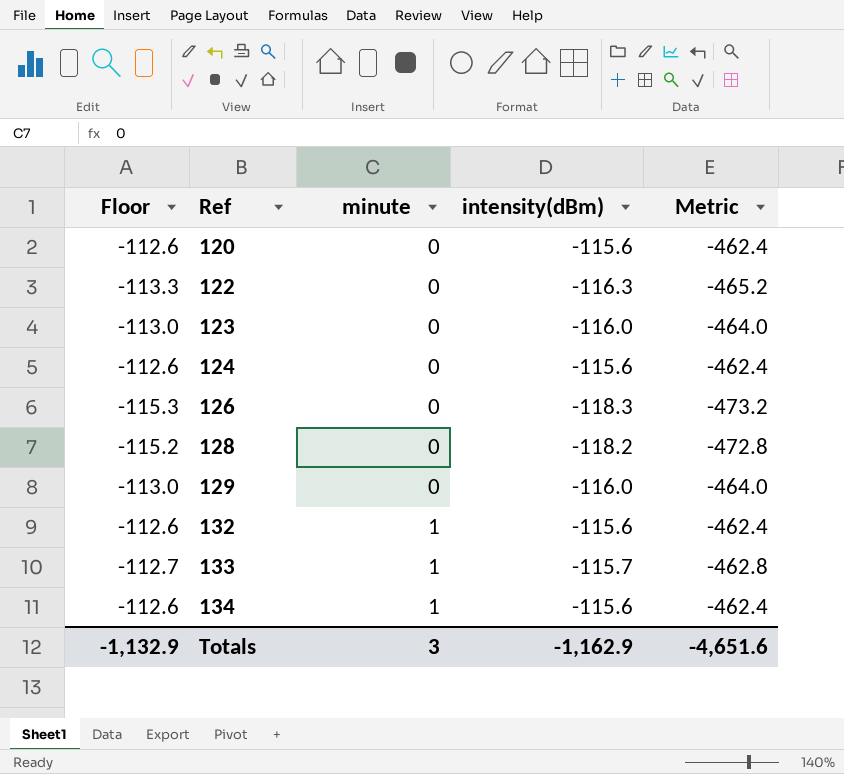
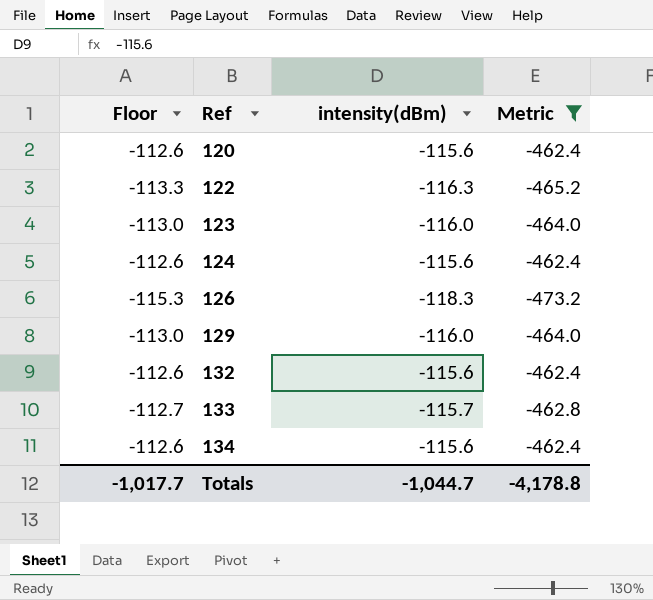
filter: none -> Metric != -472.8
column minute | position: 3 -> none
Totals | Floor: -1,132.9 -> -1,017.7
Totals | intensity(dBm): -1,162.9 -> -1,044.7
Totals | Metric: -4,651.6 -> -4,178.8

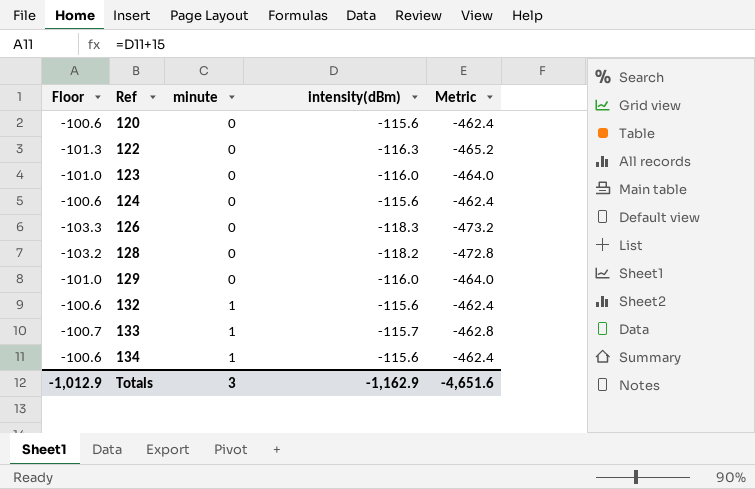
filter: Metric != -472.8 -> none
column Floor | formula: [intensity(dBm)] + 3 -> [intensity(dBm)] + 15
column minute | position: none -> 3
Totals | Floor: -1,017.7 -> -1,012.9
Totals | intensity(dBm): -1,044.7 -> -1,162.9
Totals | Metric: -4,178.8 -> -4,651.6

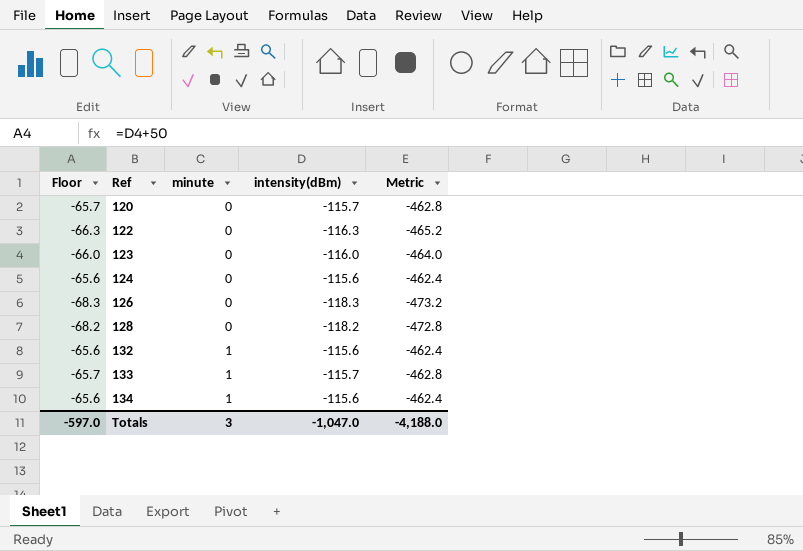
column Floor | formula: [intensity(dBm)] + 15 -> [intensity(dBm)] + 50
row 129: -101.0 | 0 | -116.0 | -464.0 -> none
120 | intensity(dBm): -115.6 -> -115.7
120 | Metric: -462.4 -> -462.8
Totals | Floor: -1,012.9 -> -597.0
Totals | intensity(dBm): -1,162.9 -> -1,047.0
Totals | Metric: -4,651.6 -> -4,188.0

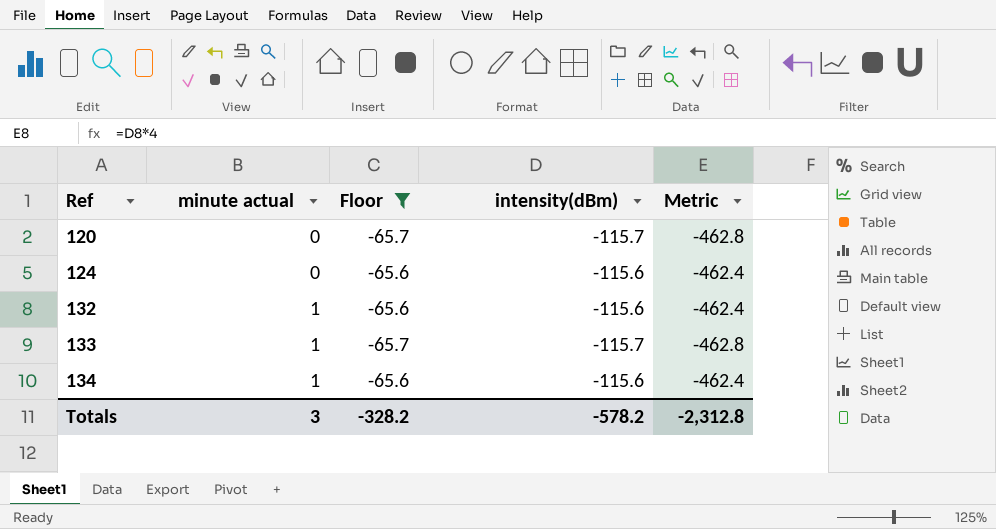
filter: none -> Floor >= -65.7
column name: minute -> minute actual
column Floor | position: 1 -> 3
Totals | Floor: -597.0 -> -328.2
Totals | intensity(dBm): -1,047.0 -> -578.2
Totals | Metric: -4,188.0 -> -2,312.8

